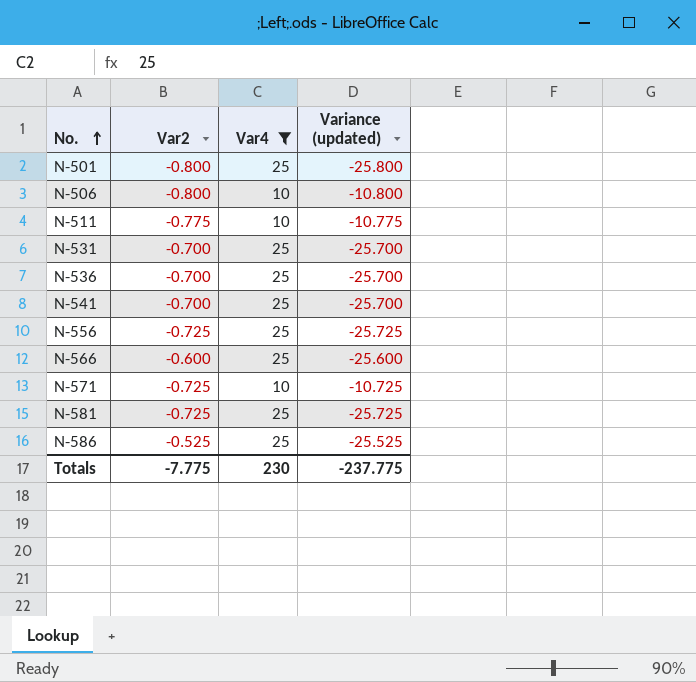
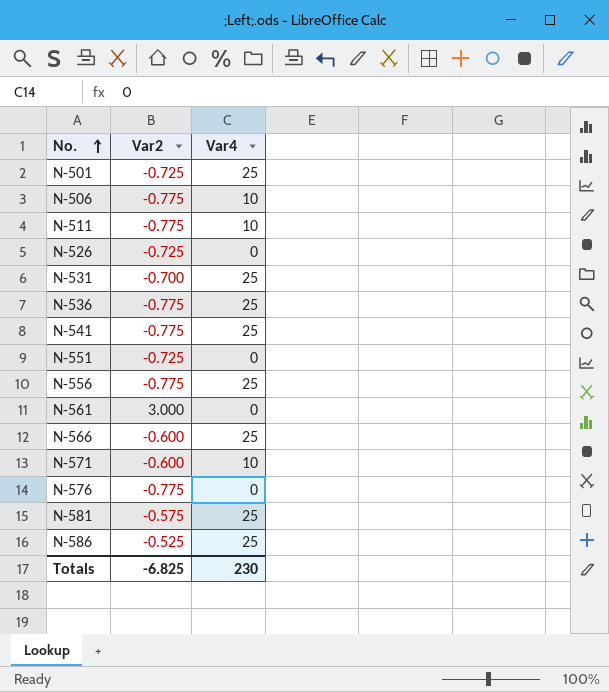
filter: Var4 != 0 -> none
column Variance (updated) | formula: [Var2] - [Var4] -> none
N-501 | Var2: -0.800 -> -0.725
N-506 | Var2: -0.800 -> -0.775
N-536 | Var2: -0.700 -> -0.775
N-541 | Var2: -0.700 -> -0.775
N-556 | Var2: -0.725 -> -0.775
N-571 | Var2: -0.725 -> -0.600
N-581 | Var2: -0.725 -> -0.575
Totals | Var2: -7.775 -> -6.825

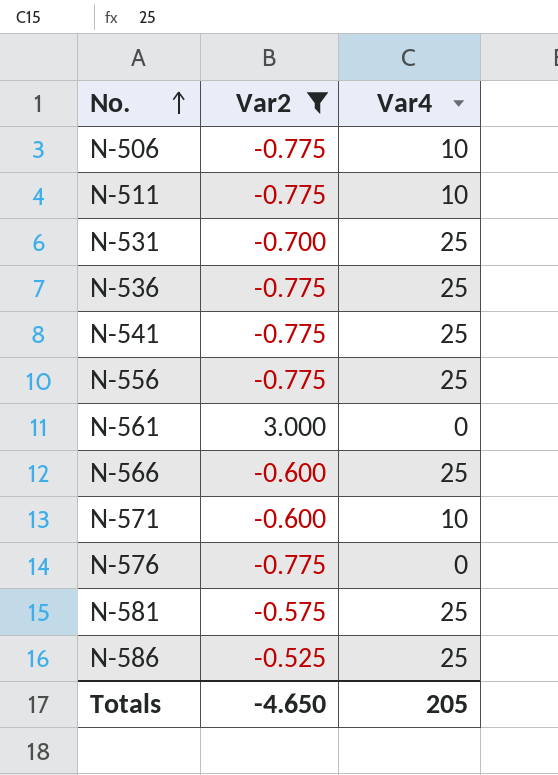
filter: none -> Var2 != -0.725
Totals | Var2: -6.825 -> -4.650
Totals | Var4: 230 -> 205

